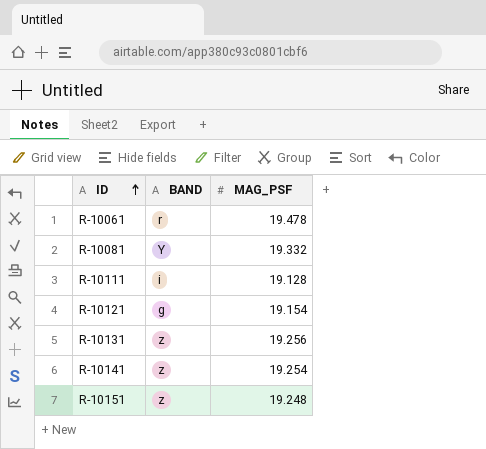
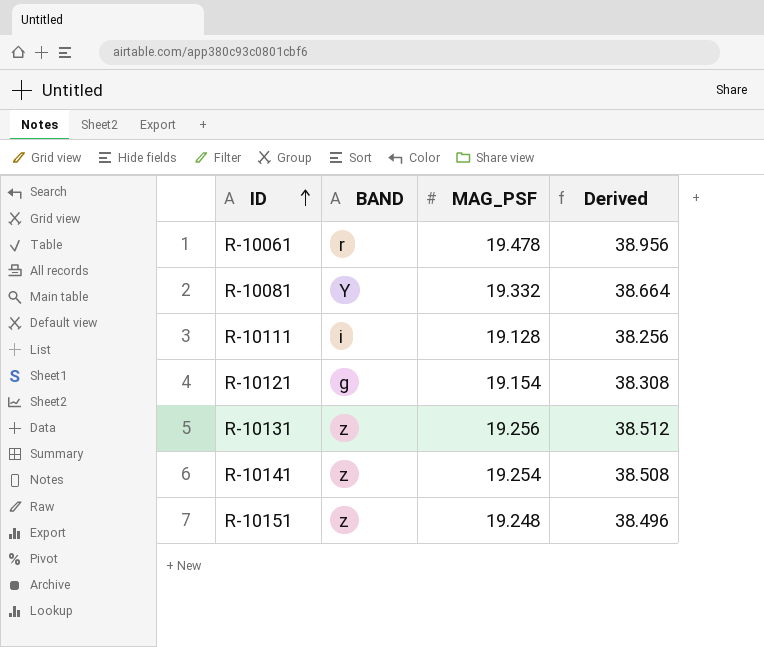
column Derived | formula: none -> [MAG_PSF] * 2

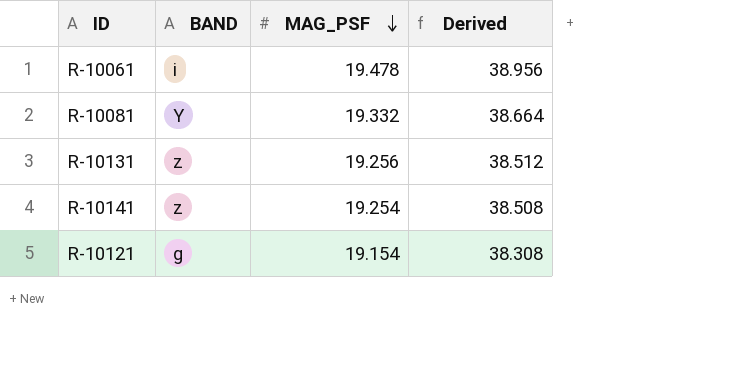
row order: ID ascending -> MAG_PSF descending
row R-10111: i | 19.128 | 38.256 -> none
row R-10151: z | 19.248 | 38.496 -> none
R-10061 | BAND: r -> i

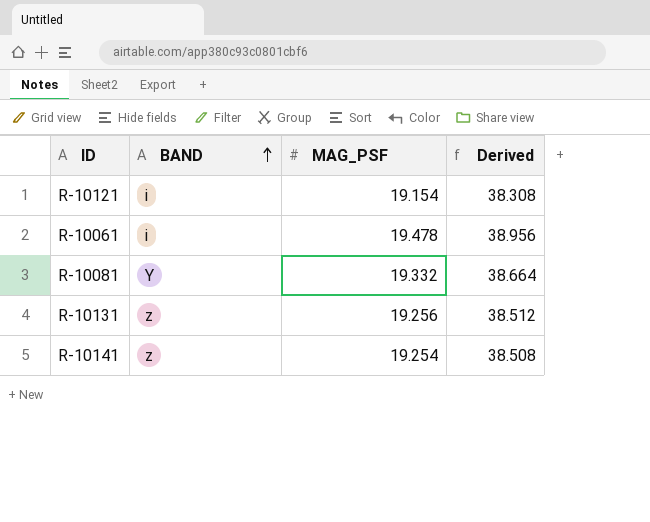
row order: MAG_PSF descending -> BAND ascending
R-10121 | BAND: g -> i

